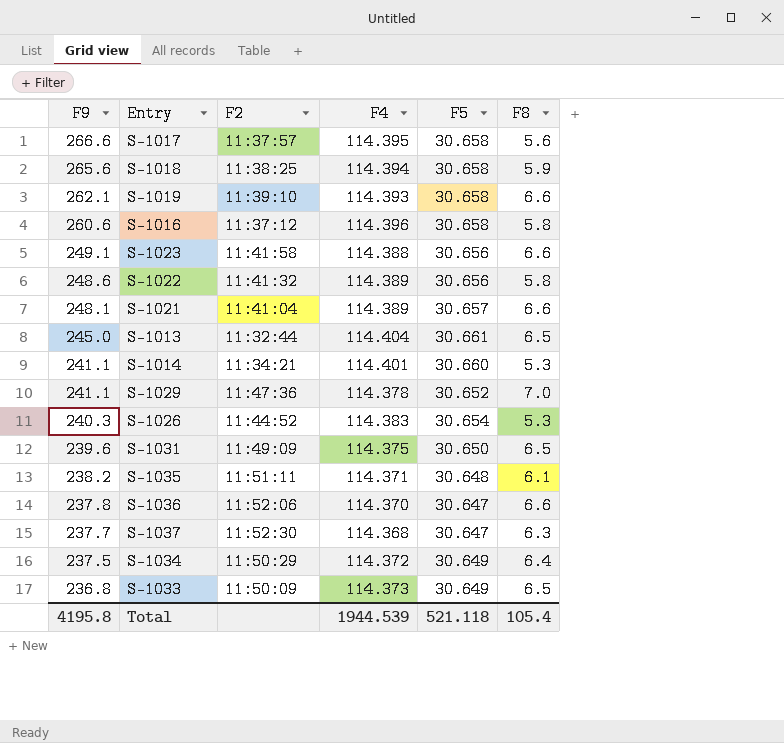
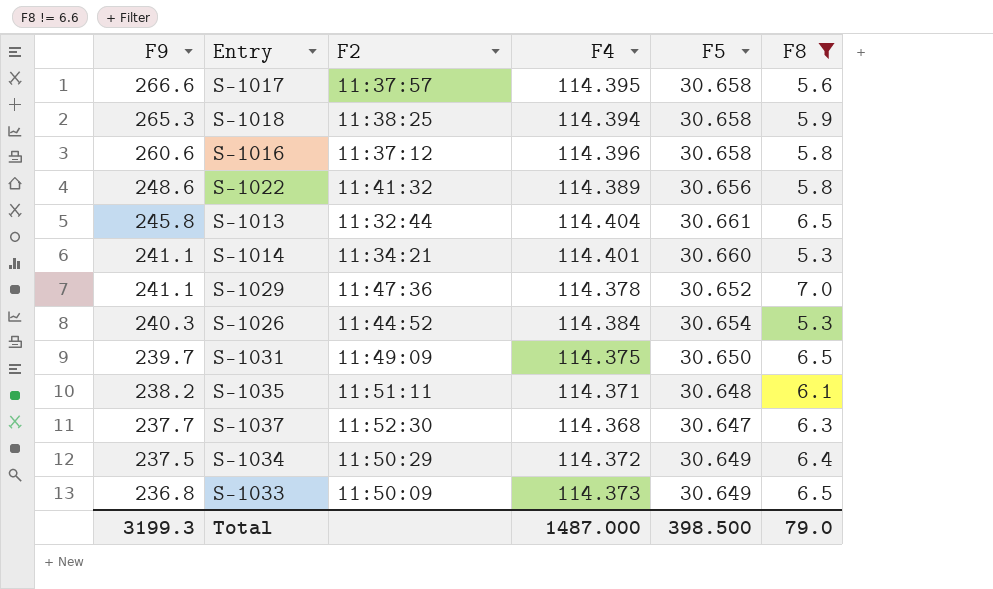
filter: none -> F8 != 6.6
S-1018 | F9: 265.6 -> 265.3
S-1013 | F9: 245.0 -> 245.8
S-1026 | F4: 114.383 -> 114.384
S-1031 | F9: 239.6 -> 239.7
Total | F9: 4195.8 -> 3199.3
Total | F4: 1944.539 -> 1487.000
Total | F5: 521.118 -> 398.500
Total | F8: 105.4 -> 79.0

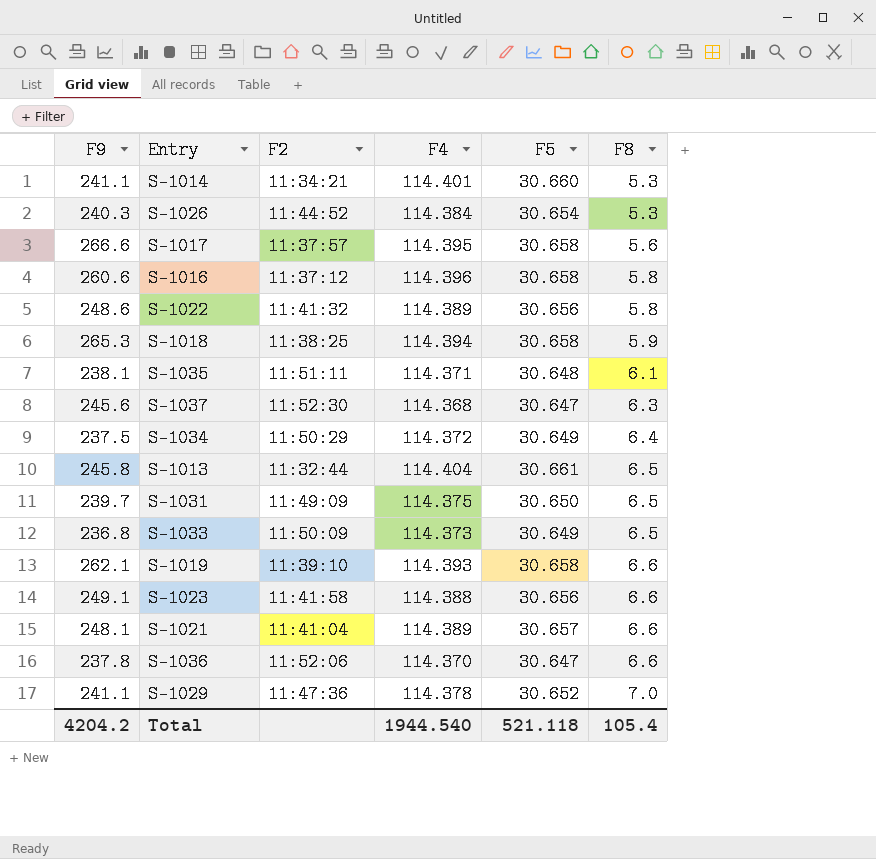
filter: F8 != 6.6 -> none
row order: F9 descending -> F8 ascending
S-1035 | F9: 238.2 -> 238.1
S-1037 | F9: 237.7 -> 245.6
Total | F9: 3199.3 -> 4204.2
Total | F4: 1487.000 -> 1944.540
Total | F5: 398.500 -> 521.118
Total | F8: 79.0 -> 105.4

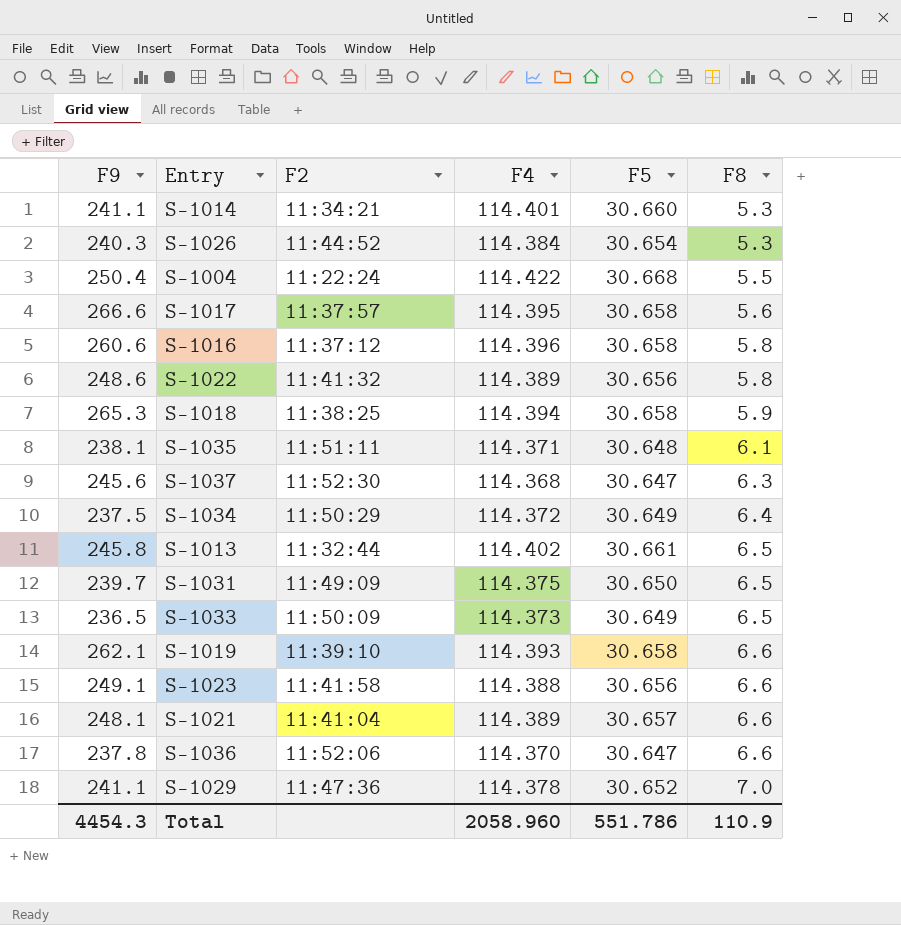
row S-1004: none -> 250.4 | 11:22:24 | 114.422 | 30.668 | 5.5
S-1013 | F4: 114.404 -> 114.402
S-1033 | F9: 236.8 -> 236.5
Total | F9: 4204.2 -> 4454.3
Total | F4: 1944.540 -> 2058.960
Total | F5: 521.118 -> 551.786
Total | F8: 105.4 -> 110.9

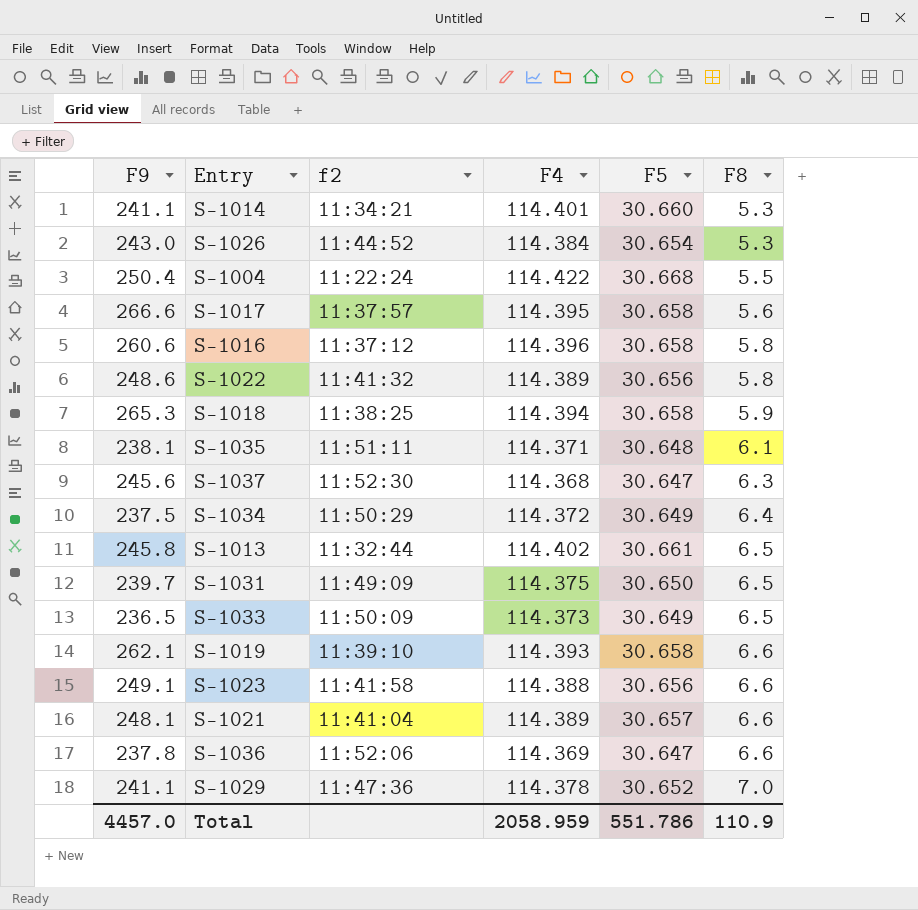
column name: F2 -> f2
S-1026 | F9: 240.3 -> 243.0
S-1036 | F4: 114.370 -> 114.369
Total | F9: 4454.3 -> 4457.0
Total | F4: 2058.960 -> 2058.959

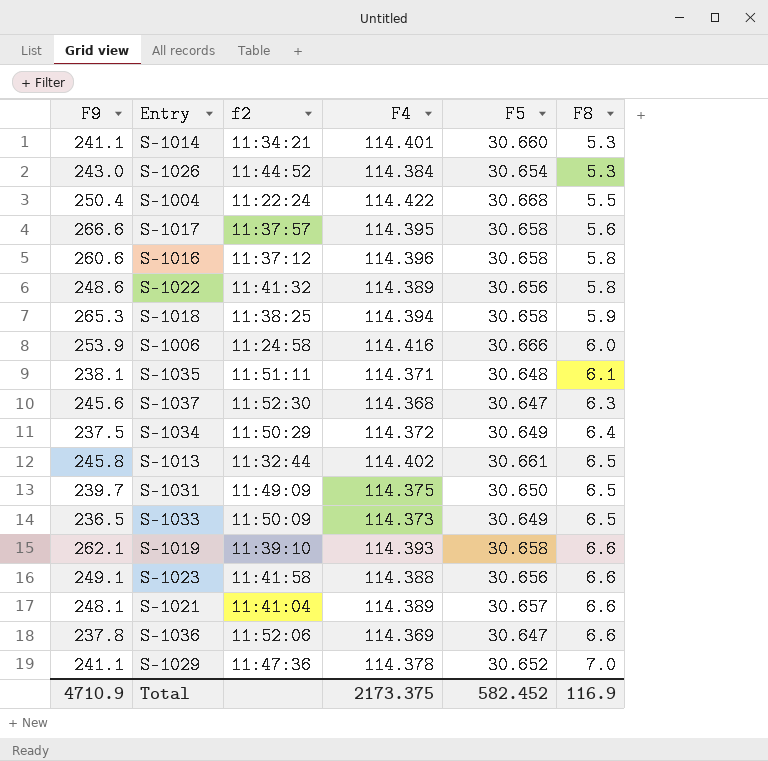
row S-1006: none -> 253.9 | 11:24:58 | 114.416 | 30.666 | 6.0
Total | F9: 4457.0 -> 4710.9
Total | F4: 2058.959 -> 2173.375
Total | F5: 551.786 -> 582.452
Total | F8: 110.9 -> 116.9

